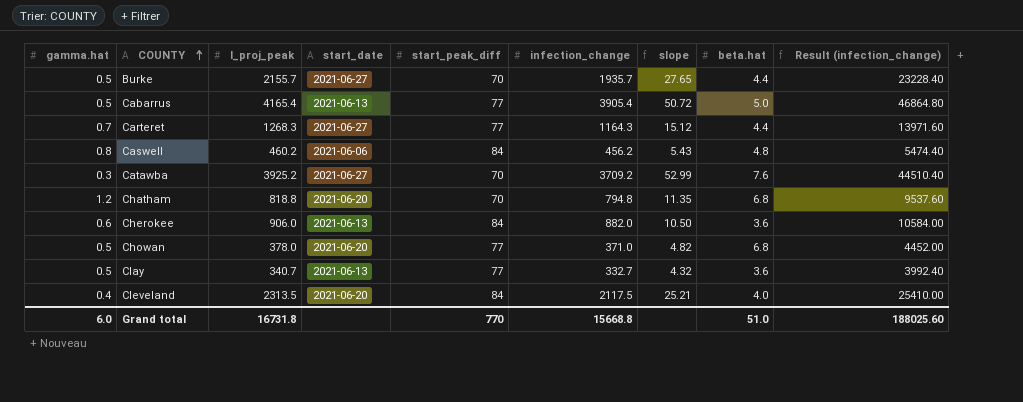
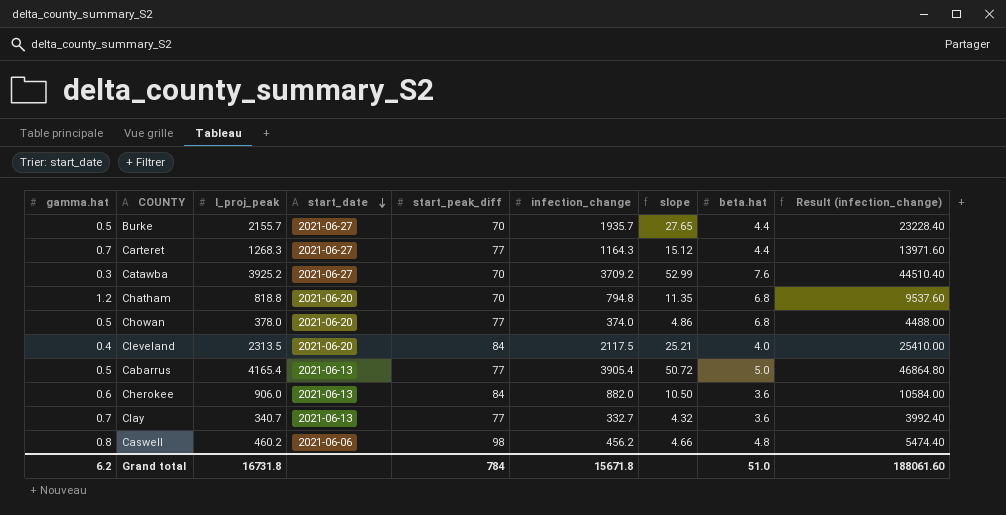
row order: COUNTY ascending -> start_date descending
Chowan | infection_change: 371.0 -> 374.0
Chowan | slope: 4.82 -> 4.86
Chowan | Result (infection_change): 4452.00 -> 4488.00
Clay | gamma.hat: 0.5 -> 0.7
Caswell | start_peak_diff: 84 -> 98
Caswell | slope: 5.43 -> 4.66
Grand total | gamma.hat: 6.0 -> 6.2
Grand total | start_peak_diff: 770 -> 784
Grand total | infection_change: 15668.8 -> 15671.8
Grand total | Result (infection_change): 188025.60 -> 188061.60

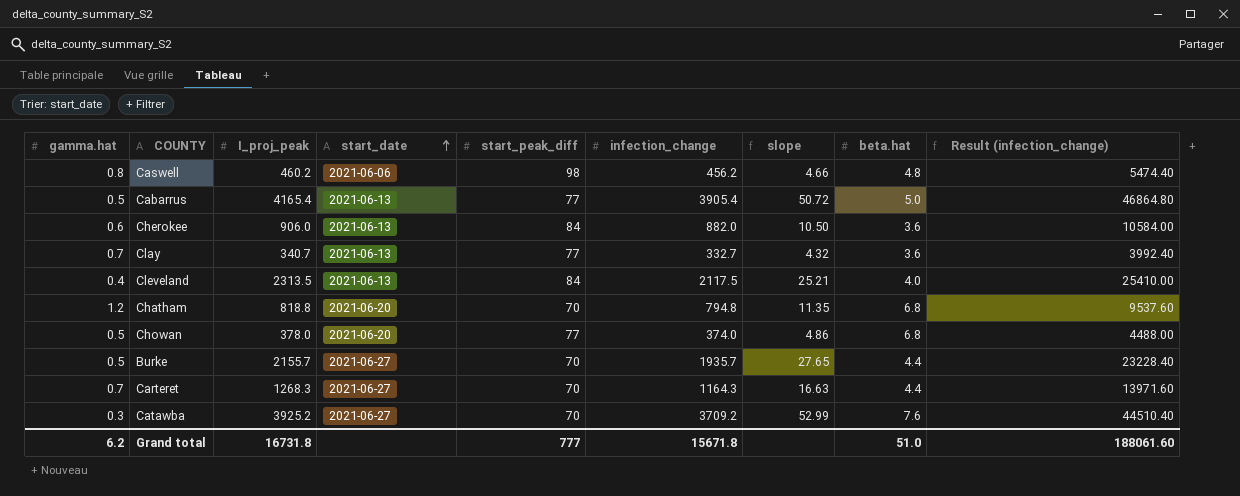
row order: start_date descending -> start_date ascending
Cleveland | start_date: 2021-06-20 -> 2021-06-13
Carteret | start_peak_diff: 77 -> 70
Carteret | slope: 15.12 -> 16.63
Grand total | start_peak_diff: 784 -> 777

